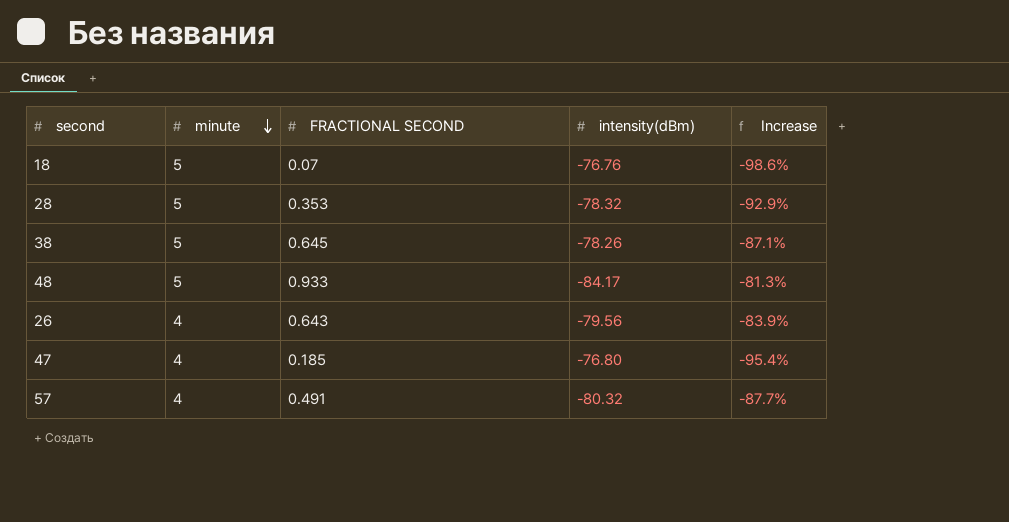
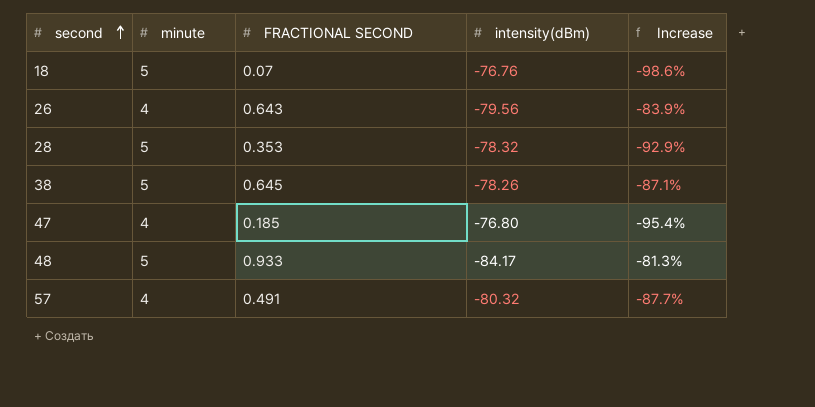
row order: minute descending -> second ascending

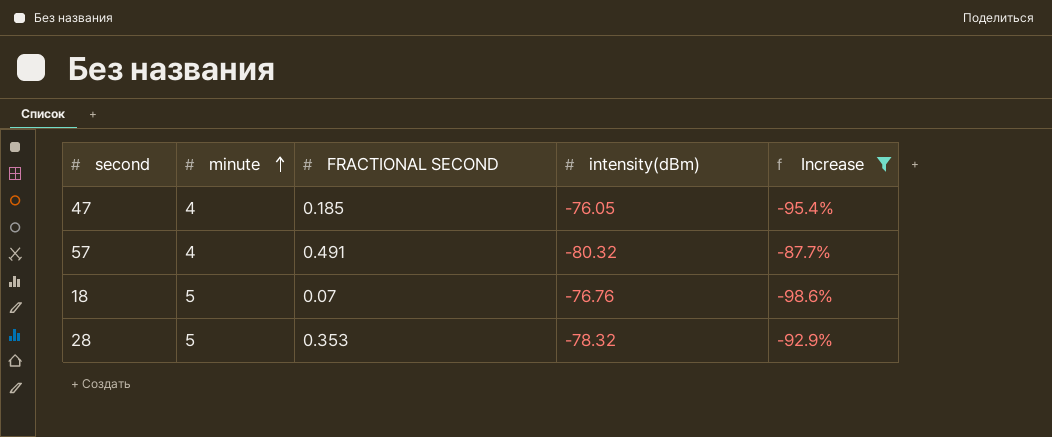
filter: none -> Increase <= -87.7%
row order: second ascending -> minute ascending
47 | intensity(dBm): -76.80 -> -76.05

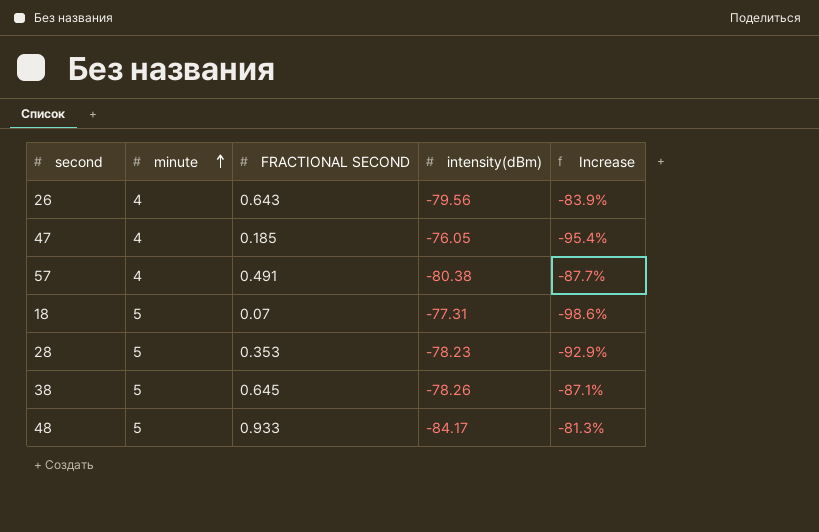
filter: Increase <= -87.7% -> none
57 | intensity(dBm): -80.32 -> -80.38
18 | intensity(dBm): -76.76 -> -77.31
28 | intensity(dBm): -78.32 -> -78.23

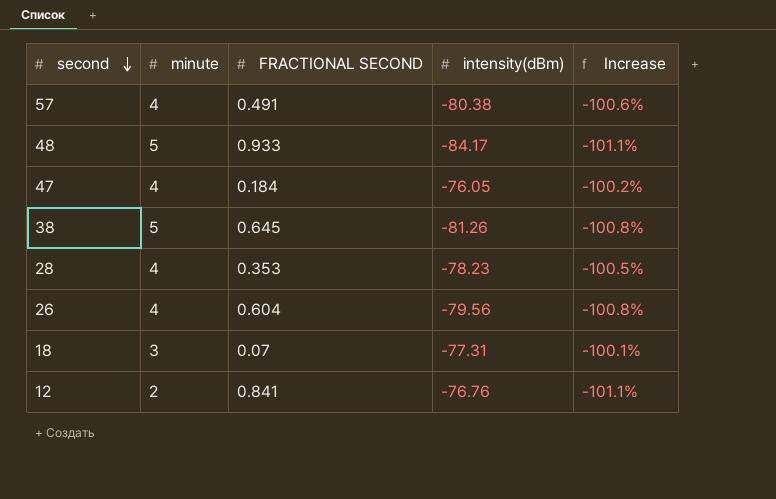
row order: minute ascending -> second descending
column Increase | formula: ([FRACTIONAL SECOND] - [minute]) / [minute] -> ([FRACTIONAL SECOND] - [intensity(dBm)]) / [intensity(dBm)]
47 | FRACTIONAL SECOND: 0.185 -> 0.184
38 | intensity(dBm): -78.26 -> -81.26
28 | minute: 5 -> 4
26 | FRACTIONAL SECOND: 0.643 -> 0.604
18 | minute: 5 -> 3
row 12: none -> 2 | 0.841 | -76.76 | -101.1%

